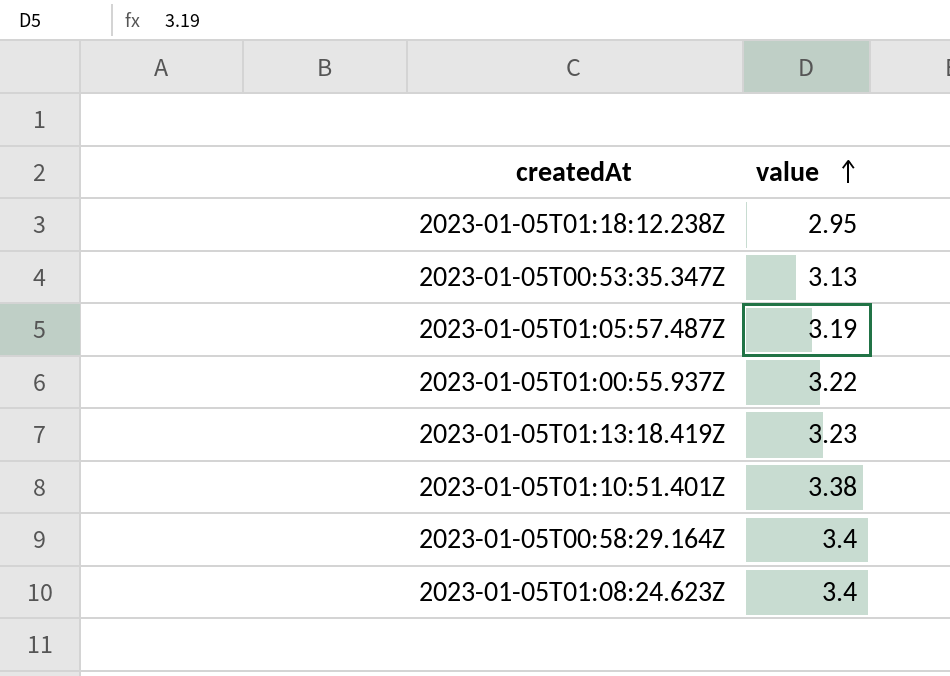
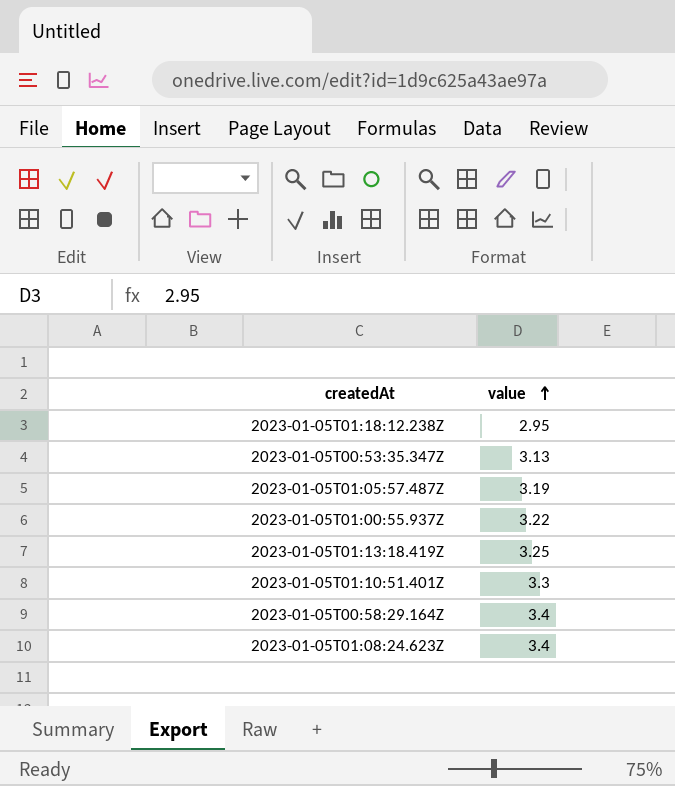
2023-01-05T01:13:18.419Z | value: 3.23 -> 3.25
2023-01-05T01:10:51.401Z | value: 3.38 -> 3.3

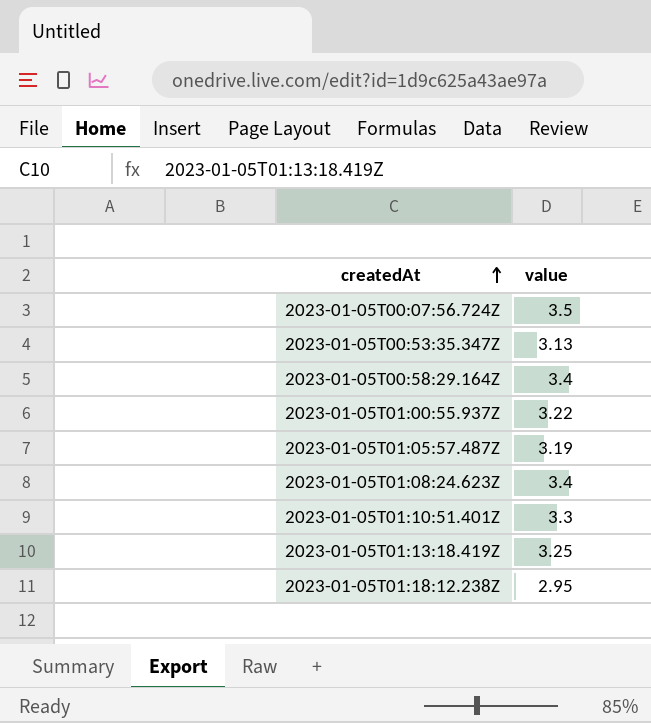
row order: value ascending -> createdAt ascending
row 2023-01-05T00:07:56.724Z: none -> 3.5

